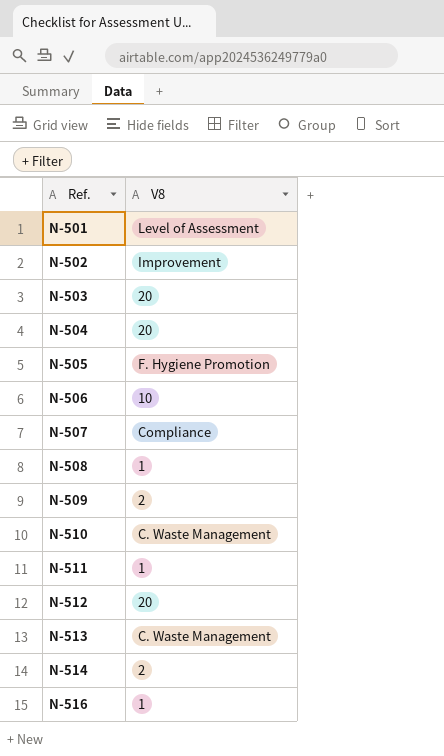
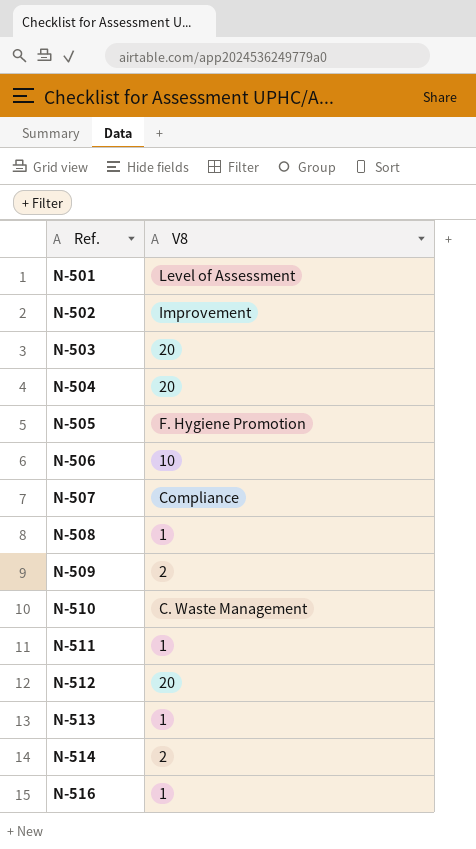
N-513 | V8: C. Waste Management -> 1

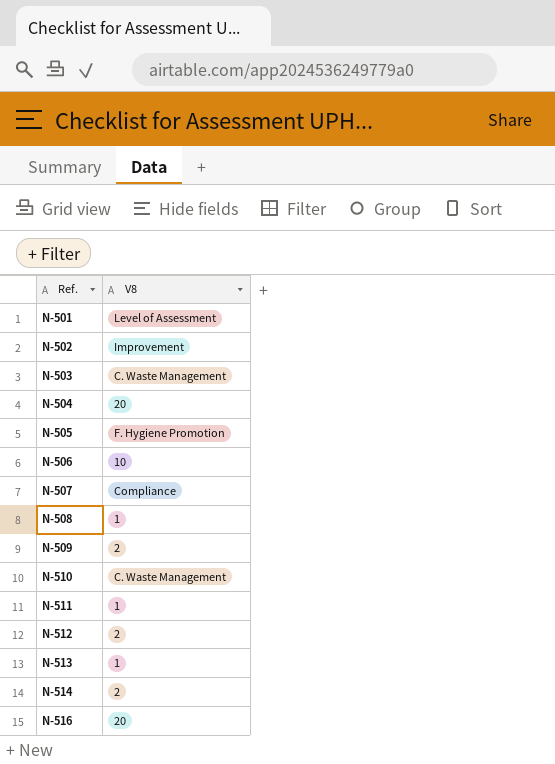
N-503 | V8: 20 -> C. Waste Management
N-512 | V8: 20 -> 2
N-516 | V8: 1 -> 20

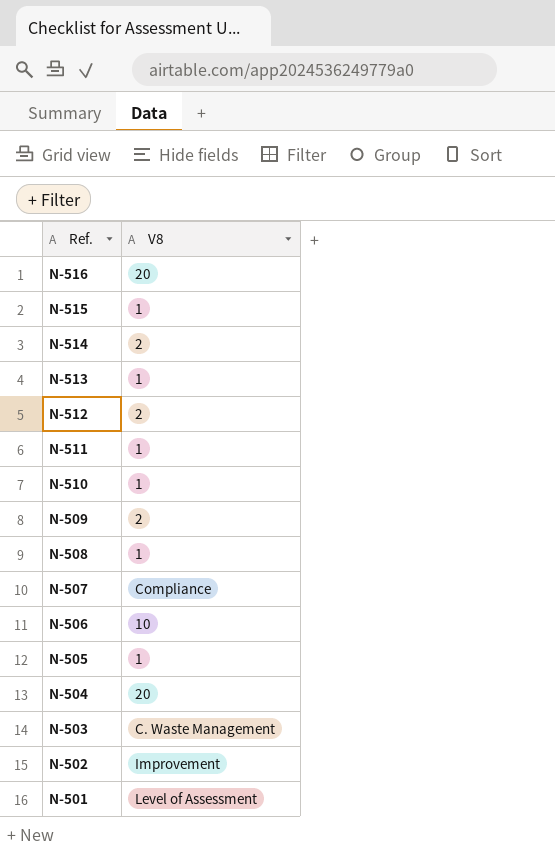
row order: Ref. ascending -> Ref. descending
row N-515: none -> 1
N-510 | V8: C. Waste Management -> 1
N-505 | V8: F. Hygiene Promotion -> 1

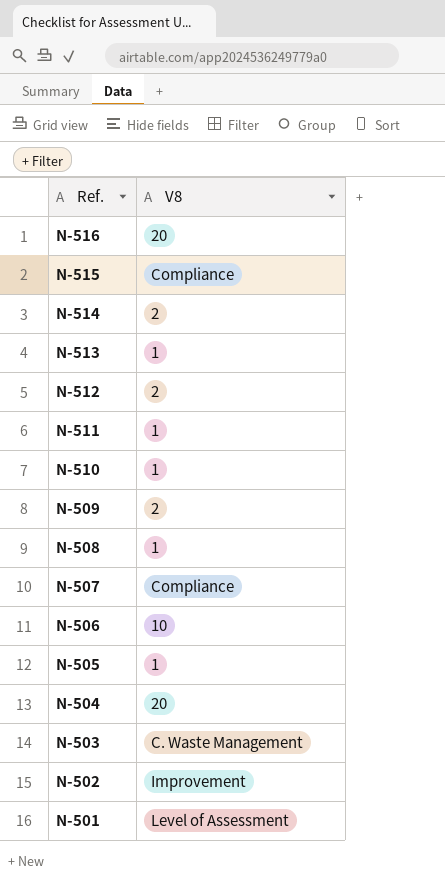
N-515 | V8: 1 -> Compliance

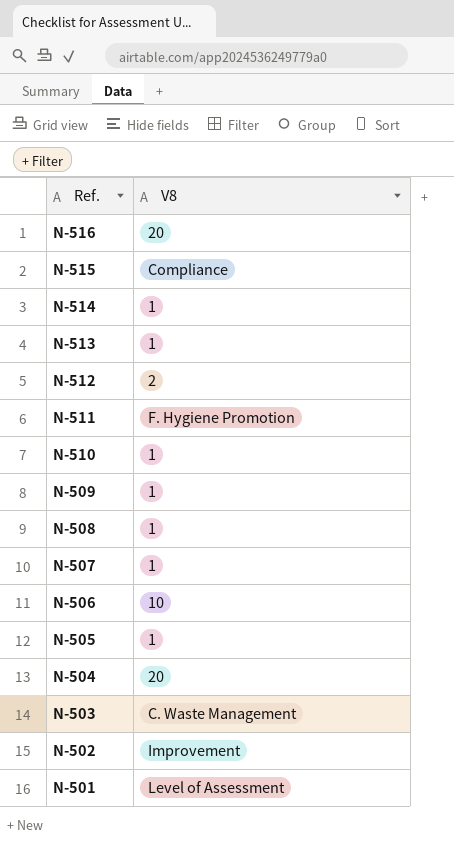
N-514 | V8: 2 -> 1
N-511 | V8: 1 -> F. Hygiene Promotion
N-509 | V8: 2 -> 1
N-507 | V8: Compliance -> 1

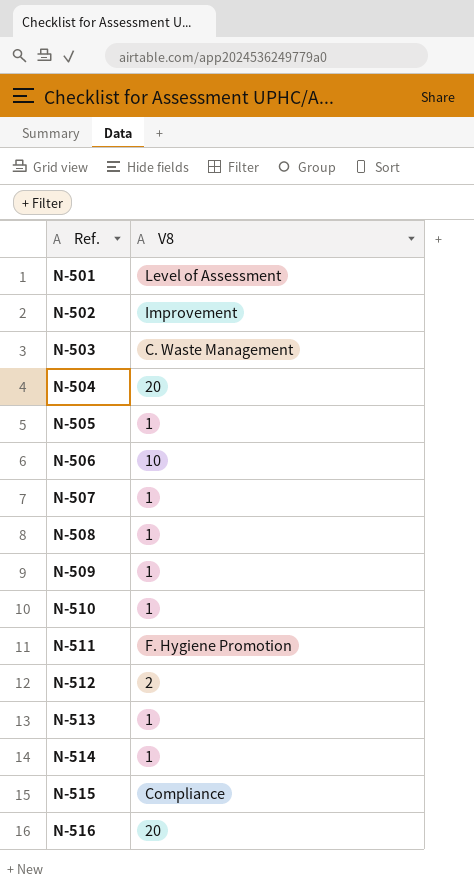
row order: Ref. descending -> Ref. ascending

